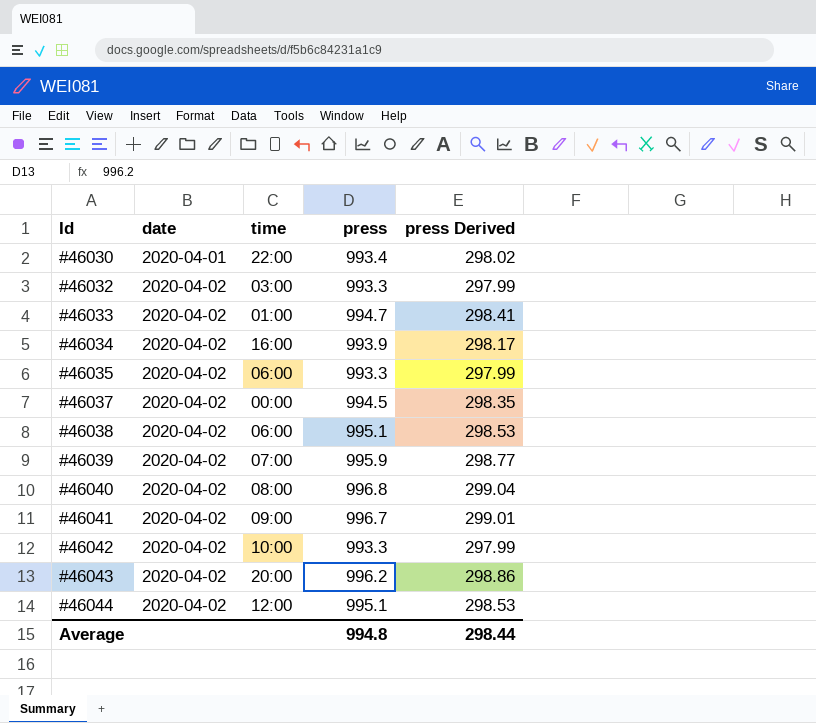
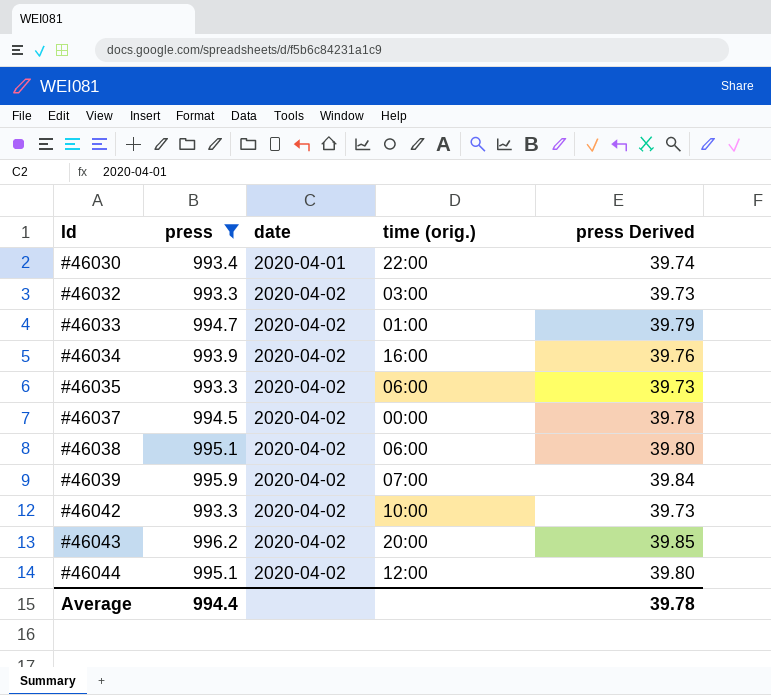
filter: none -> press <= 996.2
column press | position: 4 -> 2
column name: time -> time (orig.)
column press Derived | formula: [press] * 0.3 -> [press] * 0.04
Average | press: 994.8 -> 994.4
Average | press Derived: 298.44 -> 39.78

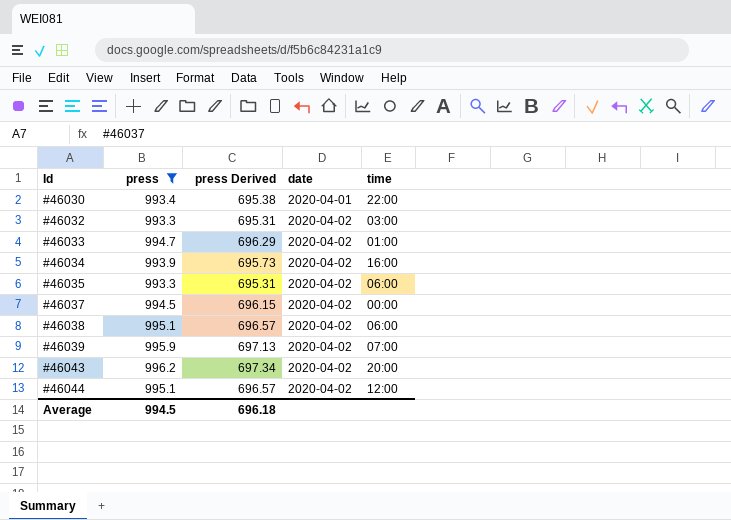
column press Derived | formula: [press] * 0.04 -> [press] * 0.7
column press Derived | position: 5 -> 3
column name: time (orig.) -> time
row #46042: 993.3 | 2020-04-02 | 10:00 | 39.73 -> none
Average | press: 994.4 -> 994.5
Average | press Derived: 39.78 -> 696.18

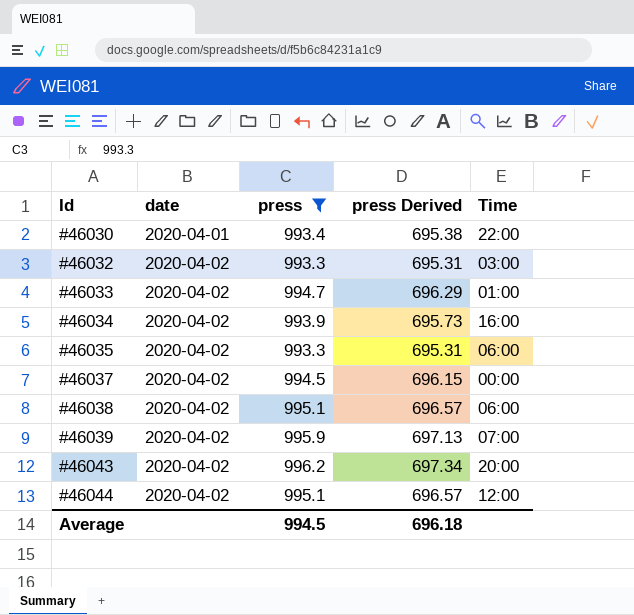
column date | position: 4 -> 2
column name: time -> Time

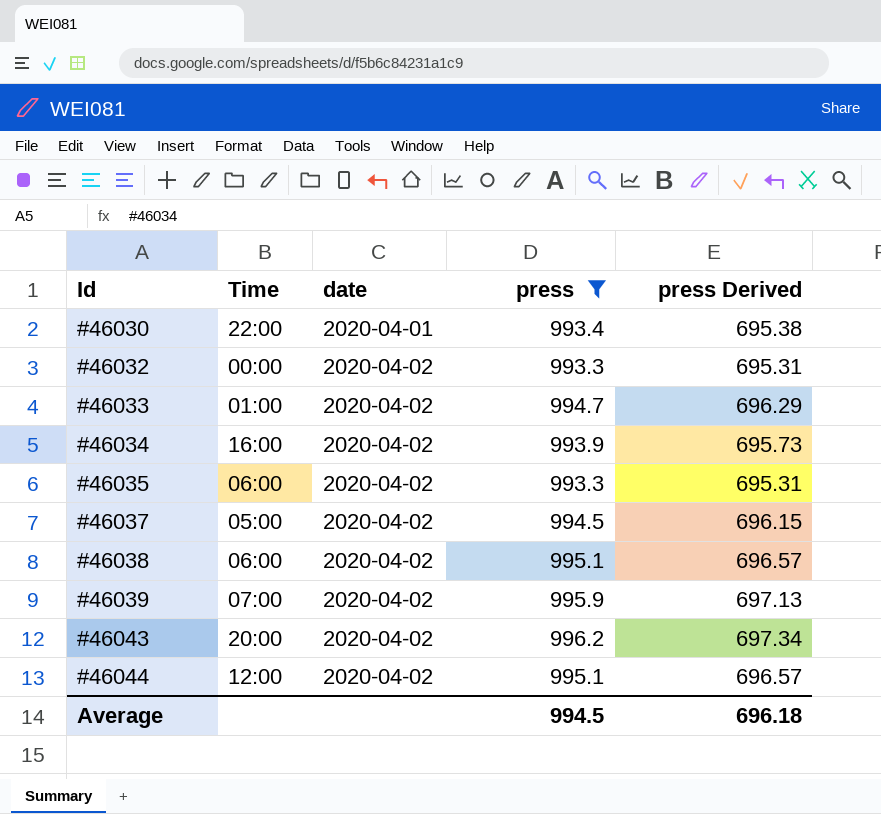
column Time | position: 5 -> 2
#46032 | Time: 03:00 -> 00:00
#46037 | Time: 00:00 -> 05:00

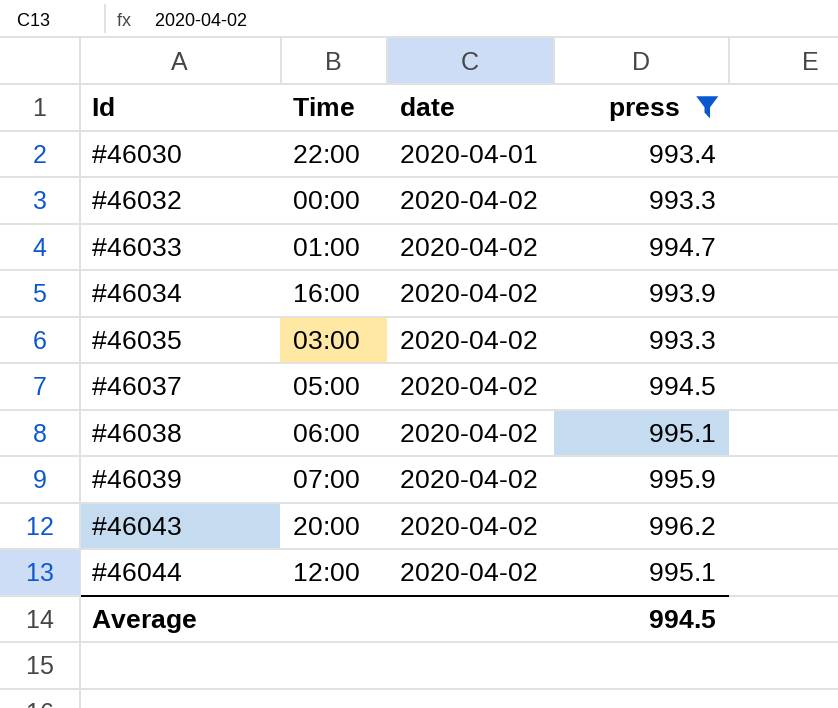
column press Derived | formula: [press] * 0.7 -> none
#46035 | Time: 06:00 -> 03:00

